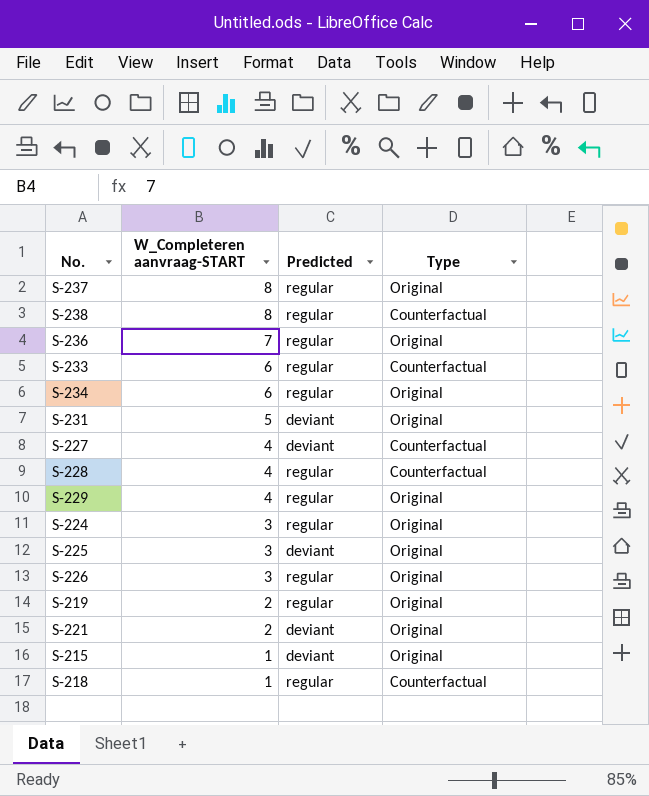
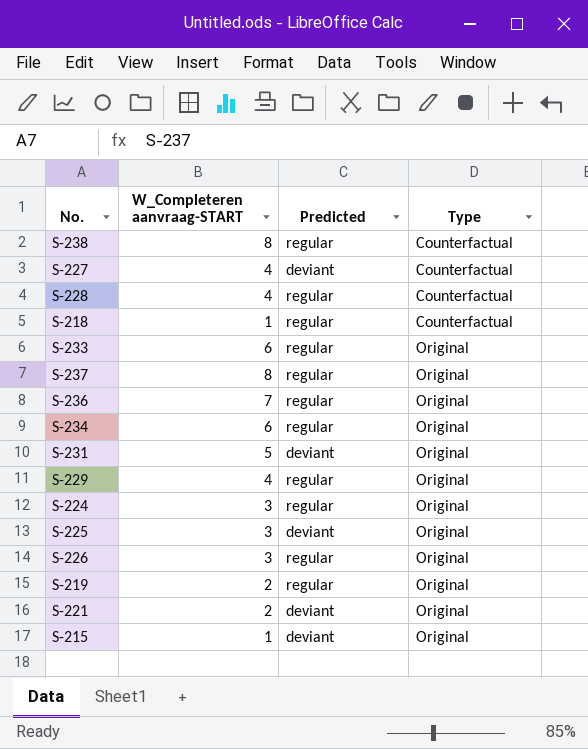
row order: W_Completeren aanvraag-START descending -> Type ascending
S-233 | Type: Counterfactual -> Original

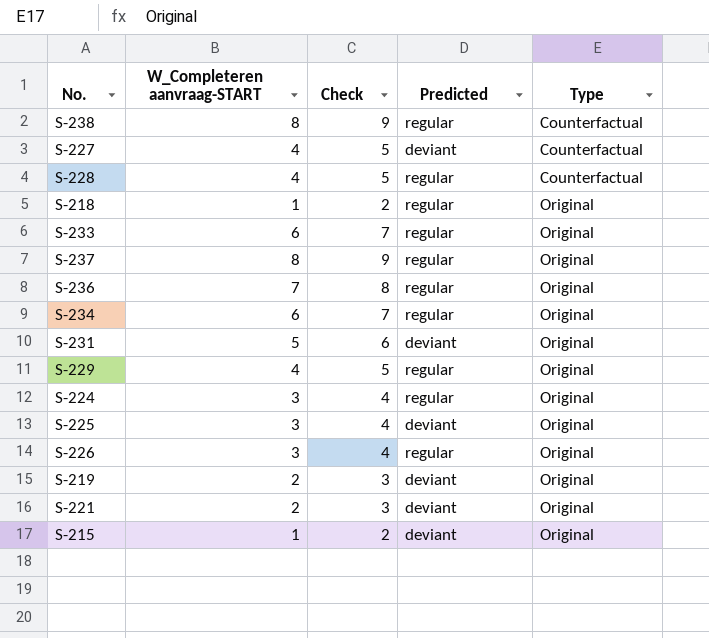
column Check | formula: none -> [W_Completeren aanvraag-START] + 1
S-218 | Type: Counterfactual -> Original
S-219 | Predicted: regular -> deviant

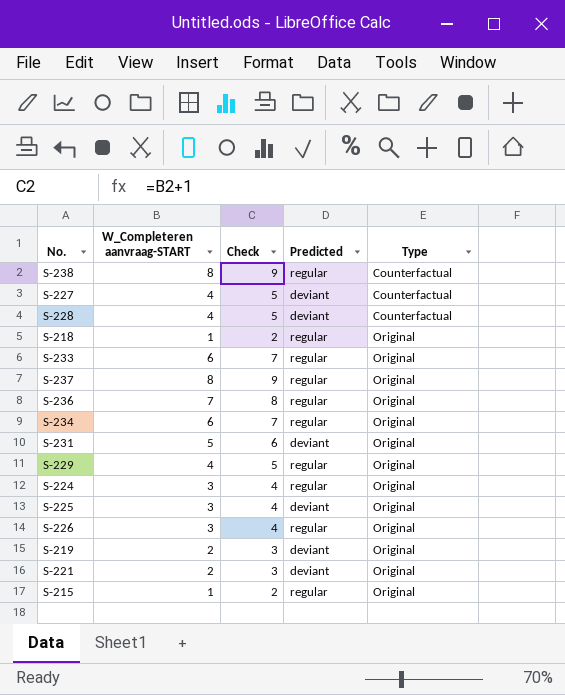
S-228 | Predicted: regular -> deviant
S-215 | Predicted: deviant -> regular

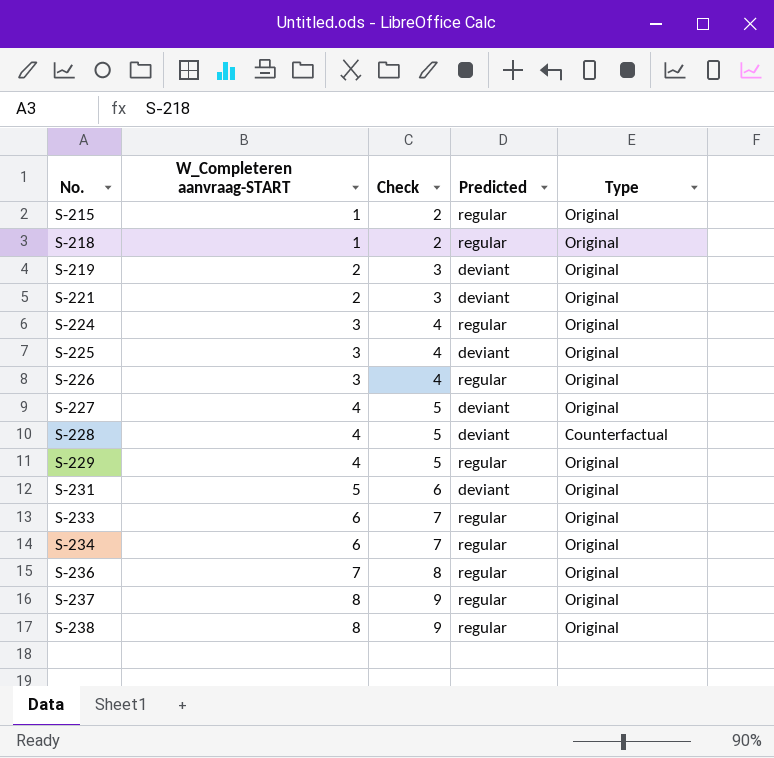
row order: Type ascending -> No. ascending
S-227 | Type: Counterfactual -> Original
S-238 | Type: Counterfactual -> Original

